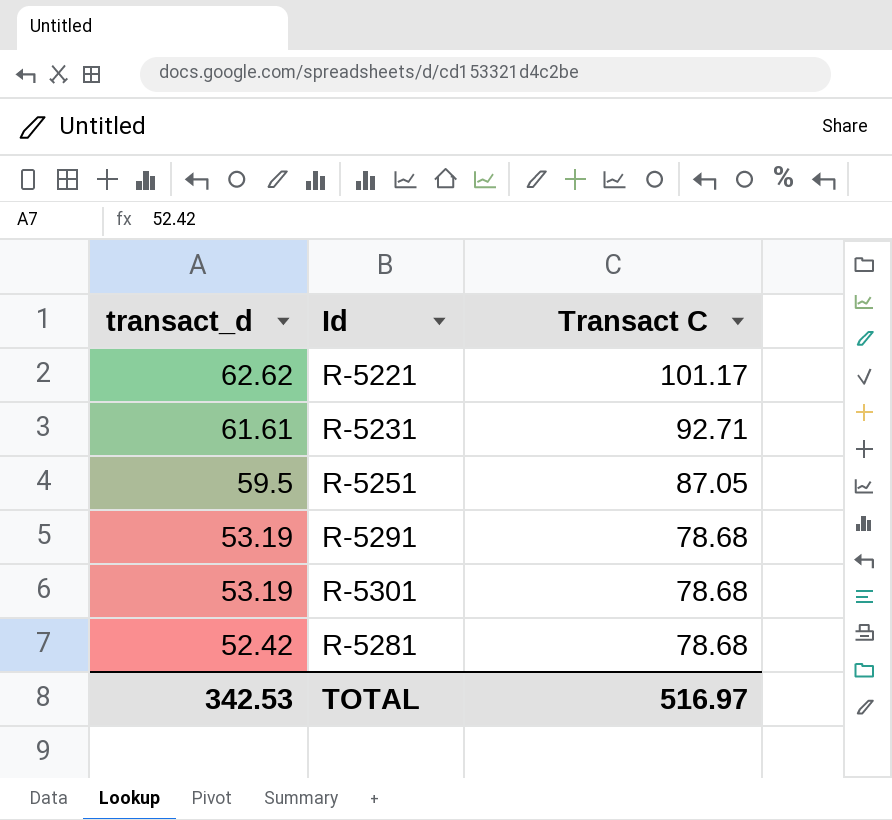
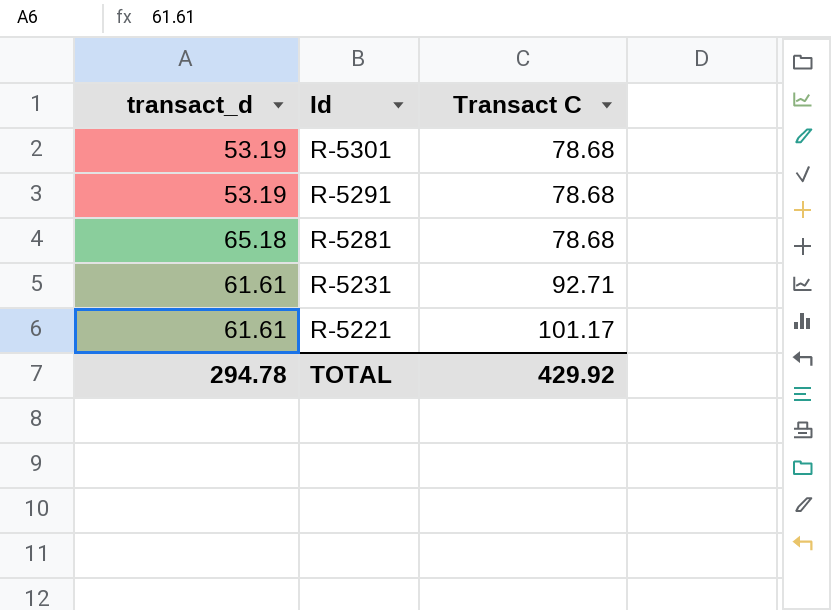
row order: transact_d descending -> Id descending
row R-5251: 59.5 | 87.05 -> none
R-5281 | transact_d: 52.42 -> 65.18
R-5221 | transact_d: 62.62 -> 61.61
TOTAL | transact_d: 342.53 -> 294.78
TOTAL | Transact C: 516.97 -> 429.92

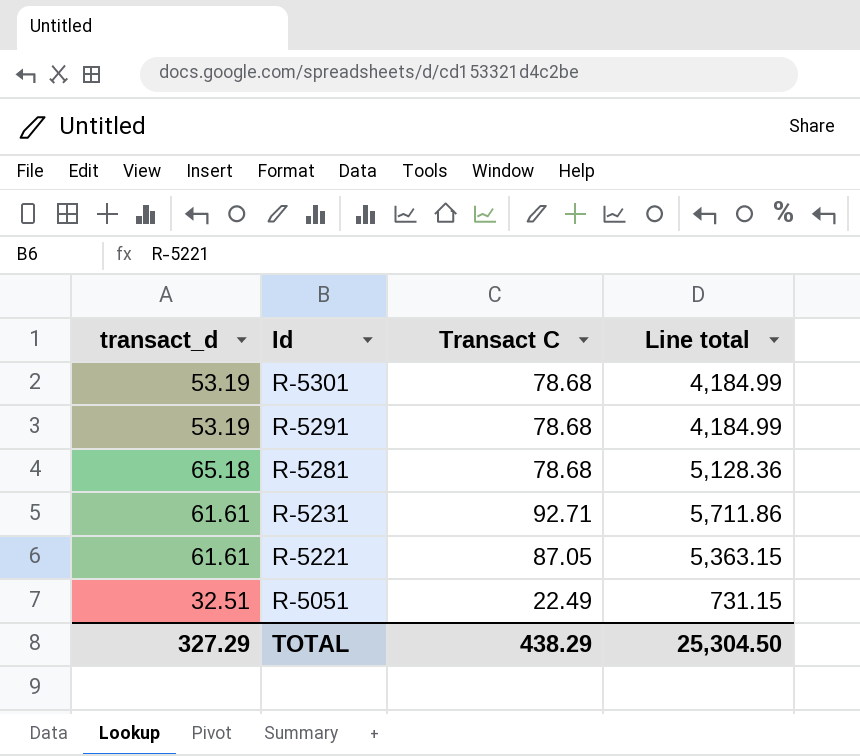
column Line total | formula: none -> [transact_d] * [Transact C]
R-5221 | Transact C: 101.17 -> 87.05
row R-5051: none -> 32.51 | 22.49 | 731.15
TOTAL | transact_d: 294.78 -> 327.29
TOTAL | Transact C: 429.92 -> 438.29

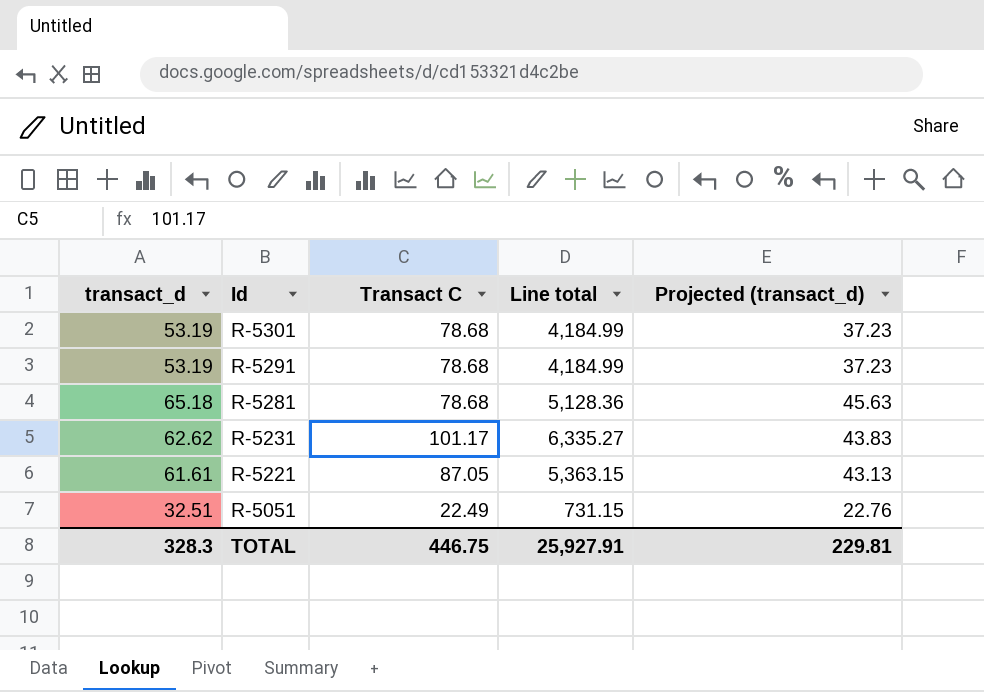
column Projected (transact_d) | formula: none -> [transact_d] * 0.7
R-5231 | transact_d: 61.61 -> 62.62
R-5231 | Transact C: 92.71 -> 101.17
R-5231 | Line total: 5,711.86 -> 6,335.27
TOTAL | transact_d: 327.29 -> 328.3
TOTAL | Transact C: 438.29 -> 446.75
TOTAL | Line total: 25,304.50 -> 25,927.91

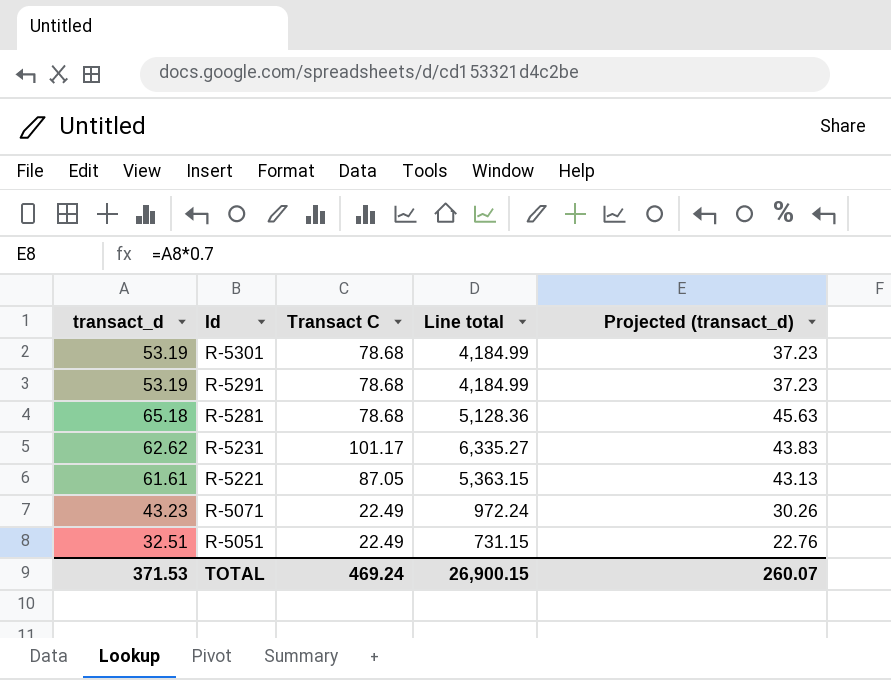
row R-5071: none -> 43.23 | 22.49 | 972.24 | 30.26
TOTAL | transact_d: 328.3 -> 371.53
TOTAL | Transact C: 446.75 -> 469.24
TOTAL | Line total: 25,927.91 -> 26,900.15
TOTAL | Projected (transact_d): 229.81 -> 260.07

